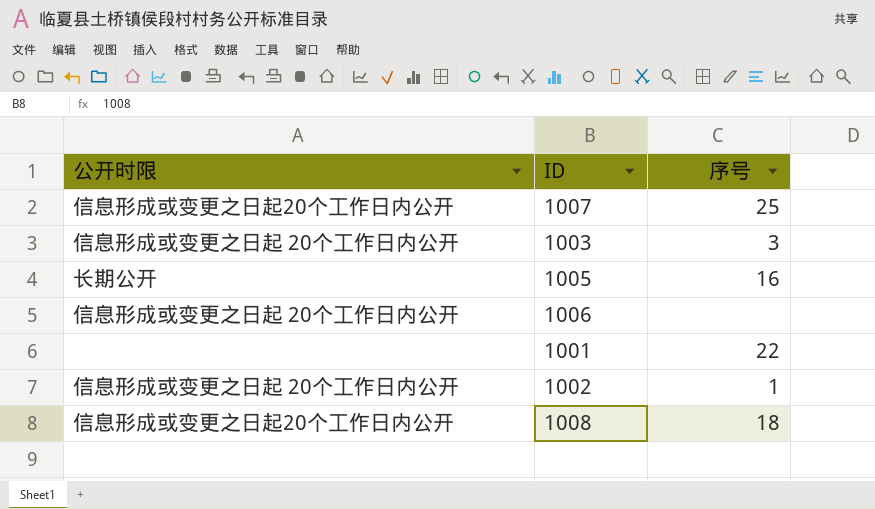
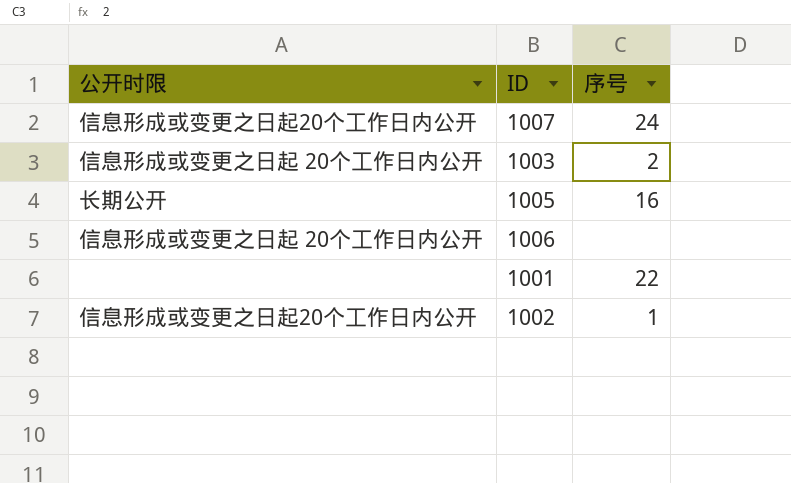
row 1008: 信息形成或变更之日起20个工作日内公开 | 18 -> none
1007 | 序号: 25 -> 24
1003 | 序号: 3 -> 2
1002 | 公开时限: 信息形成或变更之日起 20个工作日内公开 -> 信息形成或变更之日起20个工作日内公开

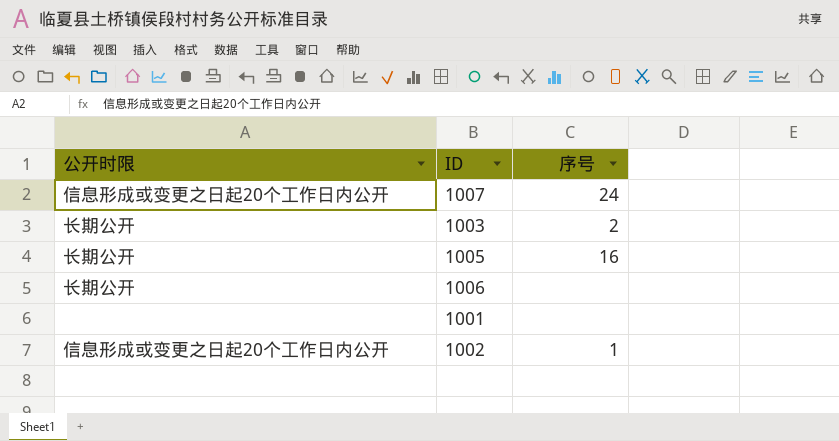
1003 | 公开时限: 信息形成或变更之日起 20个工作日内公开 -> 长期公开
1006 | 公开时限: 信息形成或变更之日起 20个工作日内公开 -> 长期公开
1001 | 序号: 22 -> none

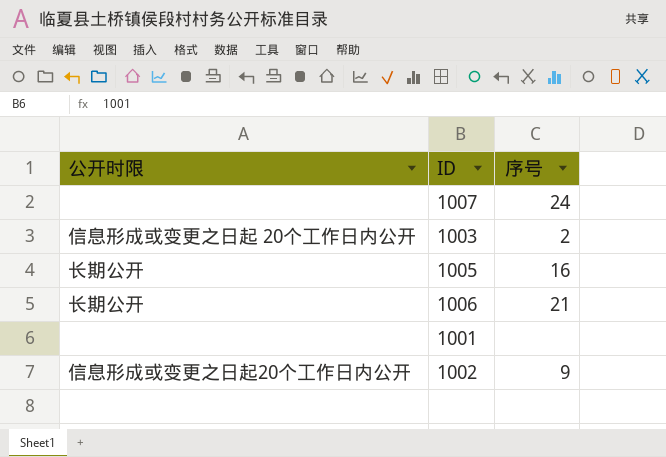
1007 | 公开时限: 信息形成或变更之日起20个工作日内公开 -> none
1003 | 公开时限: 长期公开 -> 信息形成或变更之日起 20个工作日内公开
1006 | 序号: none -> 21
1002 | 序号: 1 -> 9

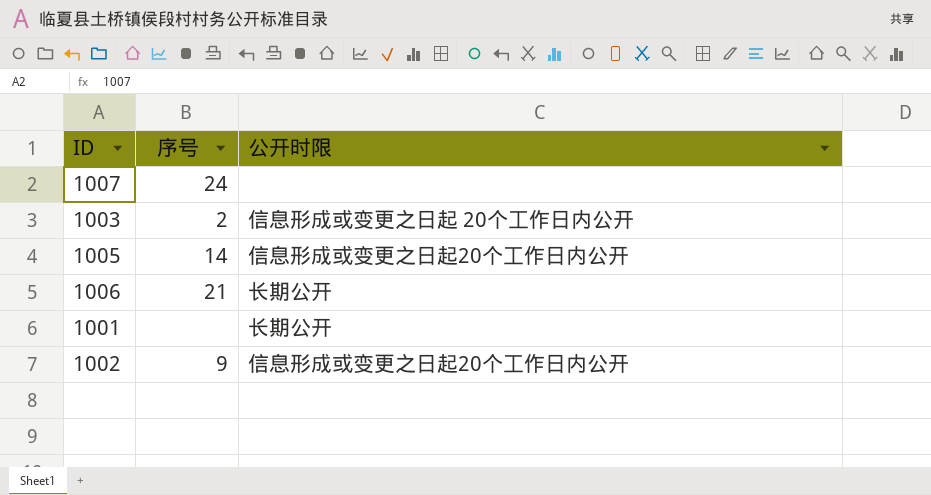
column 公开时限 | position: 1 -> 3
1005 | 序号: 16 -> 14
1005 | 公开时限: 长期公开 -> 信息形成或变更之日起20个工作日内公开
1001 | 公开时限: none -> 长期公开

